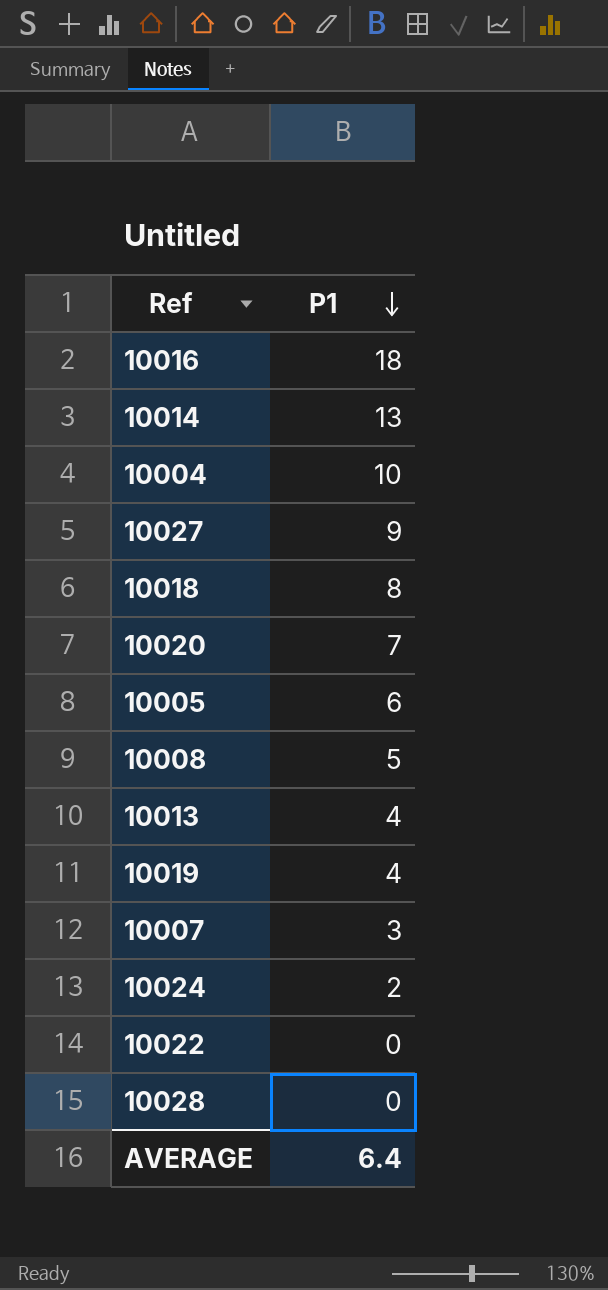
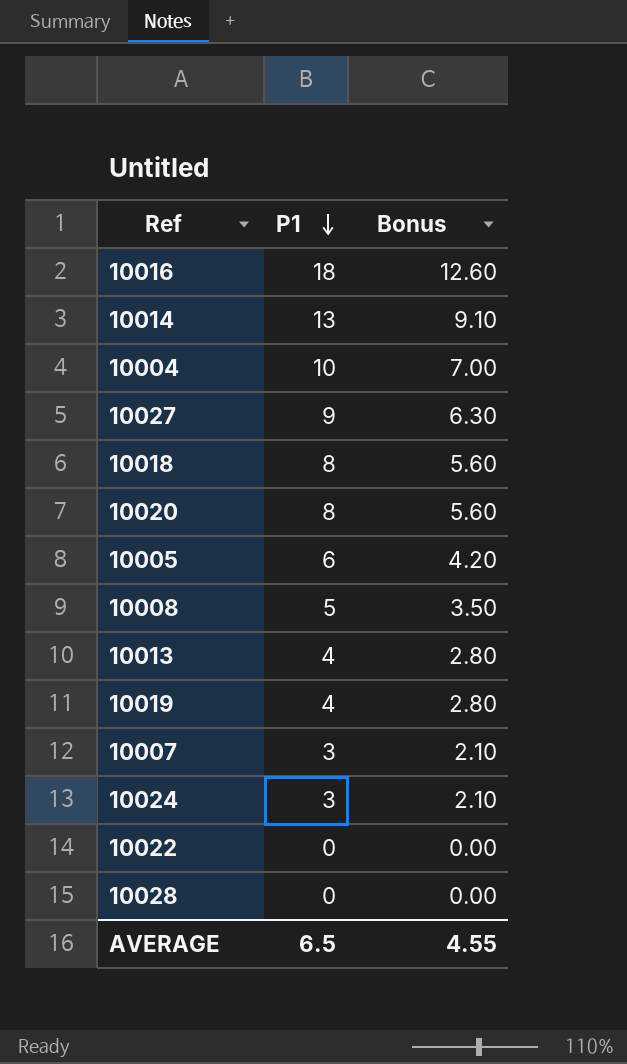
column Bonus | formula: none -> [P1] * 0.7
10020 | P1: 7 -> 8
10024 | P1: 2 -> 3
AVERAGE | P1: 6.4 -> 6.5

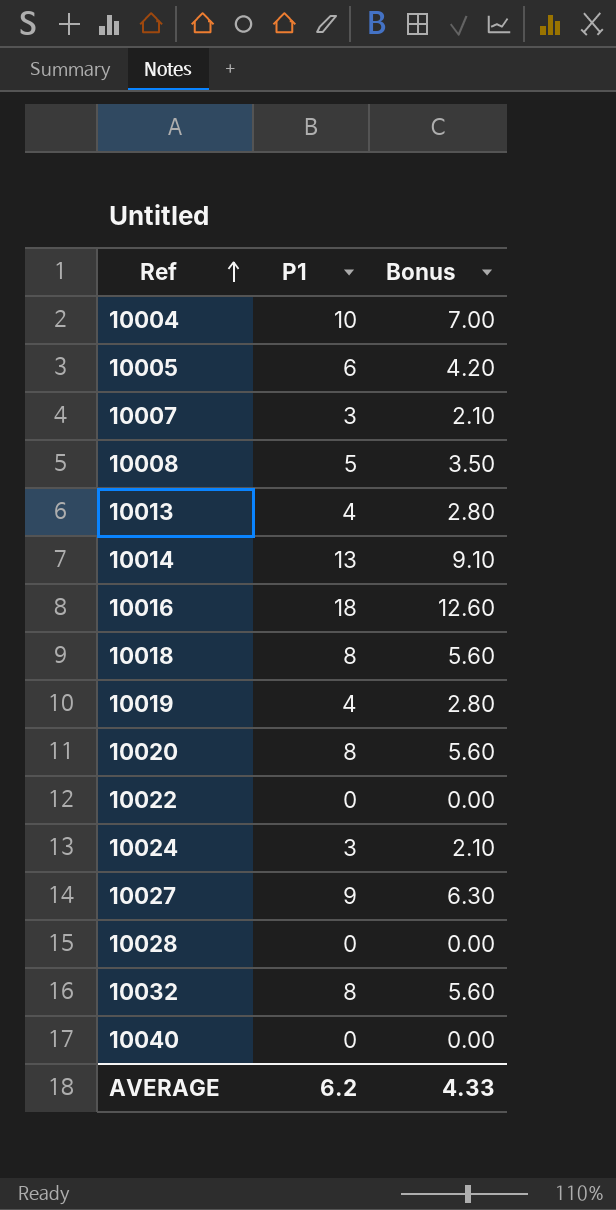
row order: P1 descending -> Ref ascending
row 10032: none -> 8 | 5.60
row 10040: none -> 0 | 0.00
AVERAGE | P1: 6.5 -> 6.2
AVERAGE | Bonus: 4.55 -> 4.33

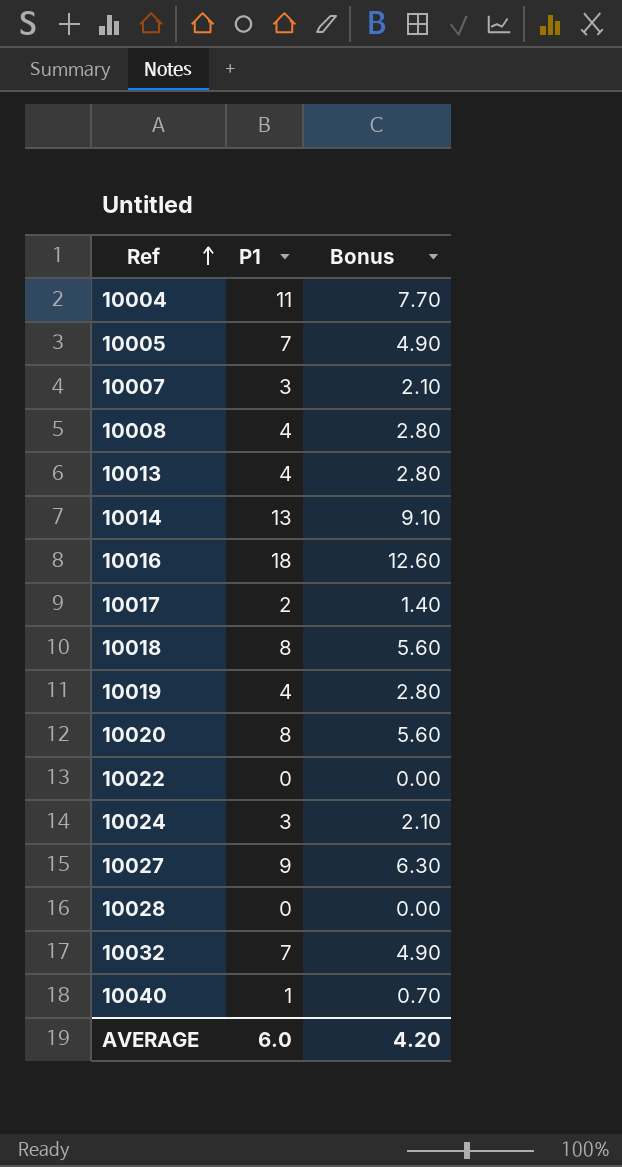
10004 | P1: 10 -> 11
10004 | Bonus: 7.00 -> 7.70
10005 | P1: 6 -> 7
10005 | Bonus: 4.20 -> 4.90
10008 | P1: 5 -> 4
10008 | Bonus: 3.50 -> 2.80
row 10017: none -> 2 | 1.40
10032 | P1: 8 -> 7
10032 | Bonus: 5.60 -> 4.90
10040 | P1: 0 -> 1
10040 | Bonus: 0.00 -> 0.70
AVERAGE | P1: 6.2 -> 6.0
AVERAGE | Bonus: 4.33 -> 4.20

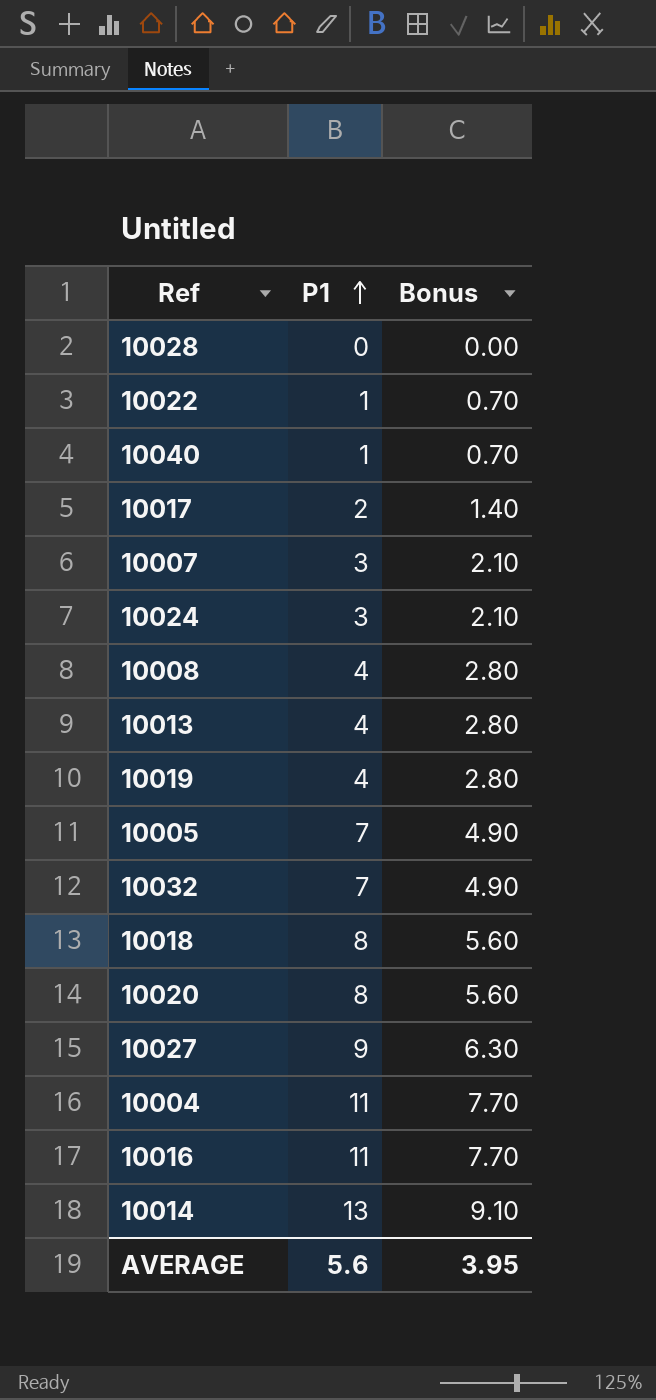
row order: Ref ascending -> P1 ascending
10022 | P1: 0 -> 1
10022 | Bonus: 0.00 -> 0.70
10016 | P1: 18 -> 11
10016 | Bonus: 12.60 -> 7.70
AVERAGE | P1: 6.0 -> 5.6
AVERAGE | Bonus: 4.20 -> 3.95

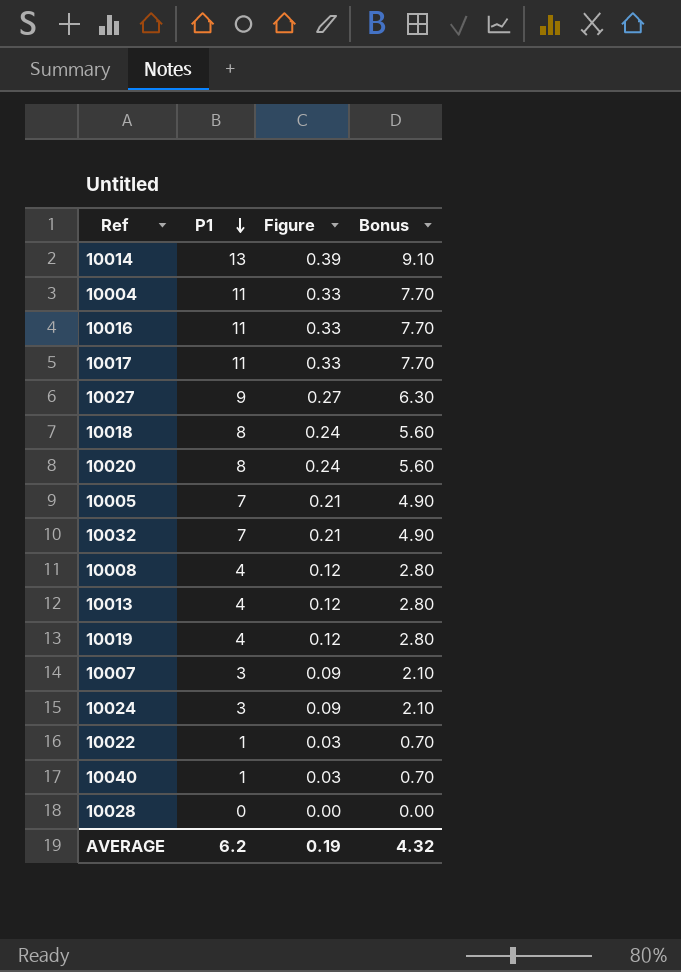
row order: P1 ascending -> P1 descending
column Figure | formula: none -> [P1] * 0.03
10017 | P1: 2 -> 11
10017 | Bonus: 1.40 -> 7.70
AVERAGE | P1: 5.6 -> 6.2
AVERAGE | Bonus: 3.95 -> 4.32

